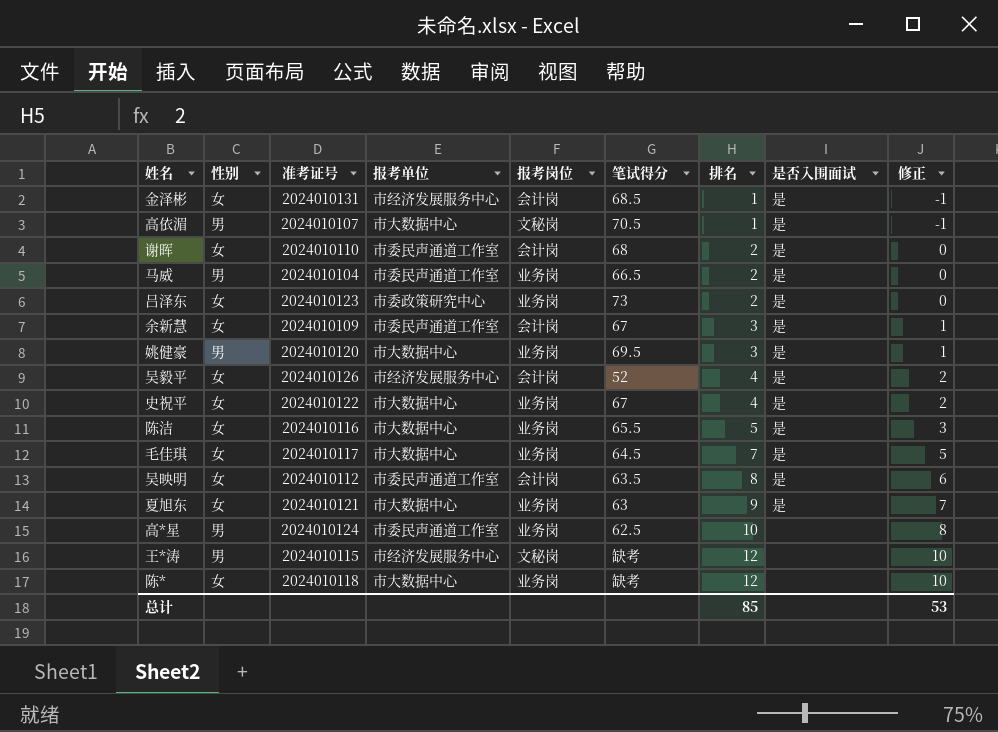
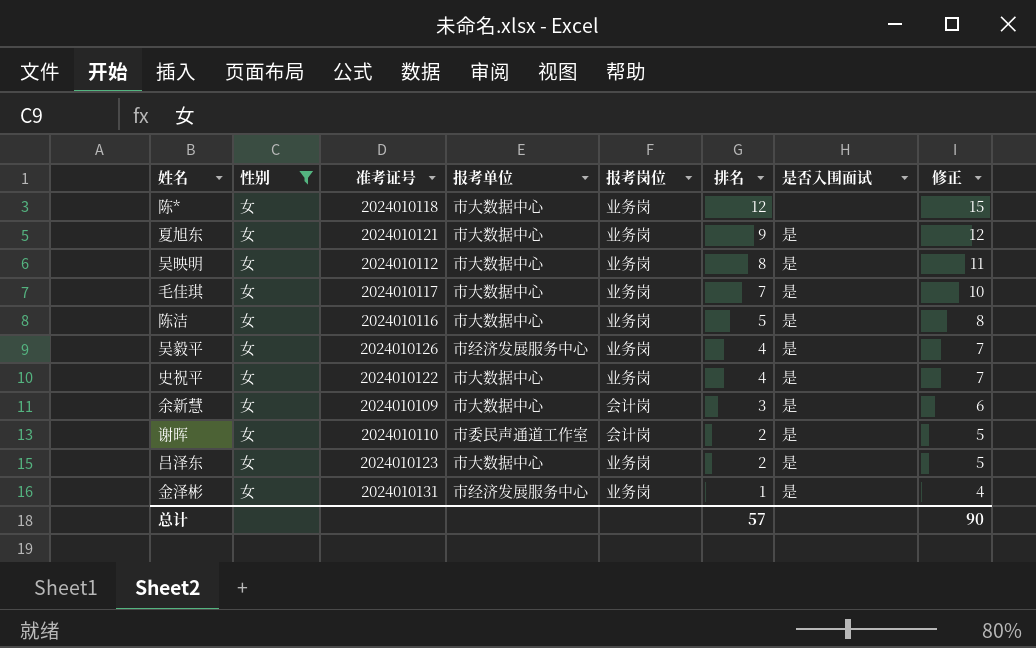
filter: none -> 性别 = 女
row order: 排名 ascending -> 排名 descending
column 笔试得分 | position: 6 -> none
column 修正 | formula: [排名] - 2 -> [排名] + 3
吴映明 | 报考单位: 市委民声通道工作室 -> 市大数据中心
吴映明 | 报考岗位: 会计岗 -> 业务岗
吴毅平 | 报考岗位: 会计岗 -> 业务岗
余新慧 | 报考单位: 市委民声通道工作室 -> 市大数据中心
吕泽东 | 报考单位: 市委政策研究中心 -> 市大数据中心
金泽彬 | 报考岗位: 会计岗 -> 业务岗
总计 | 排名: 85 -> 57
总计 | 修正: 53 -> 90

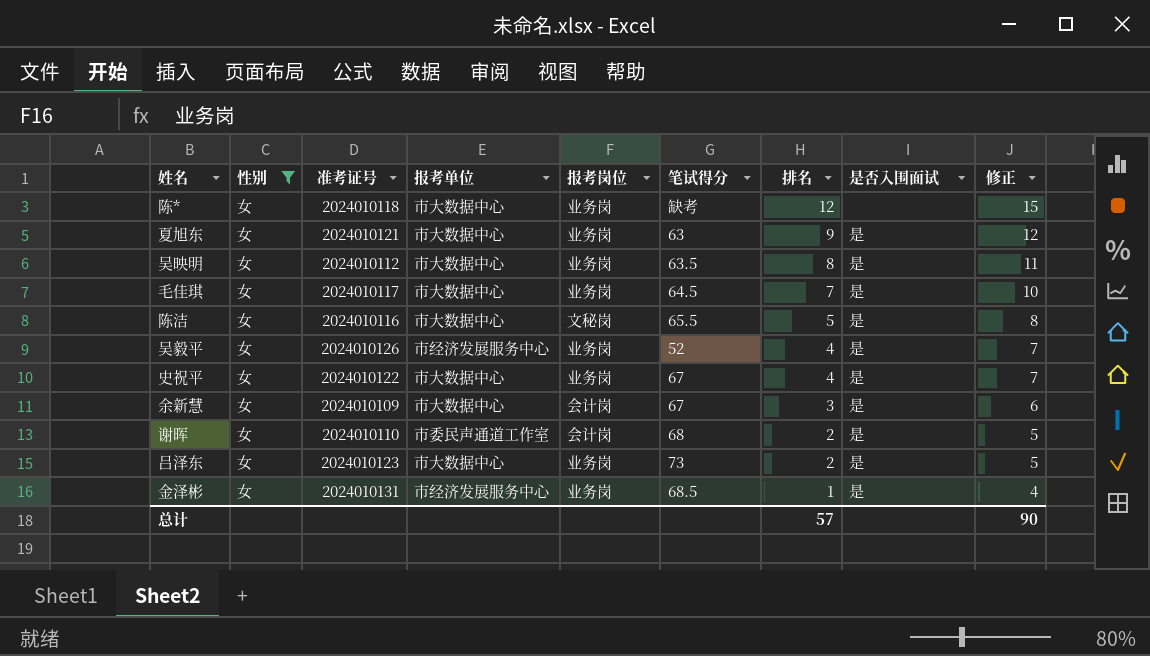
column 笔试得分 | position: none -> 6
陈洁 | 报考岗位: 业务岗 -> 文秘岗

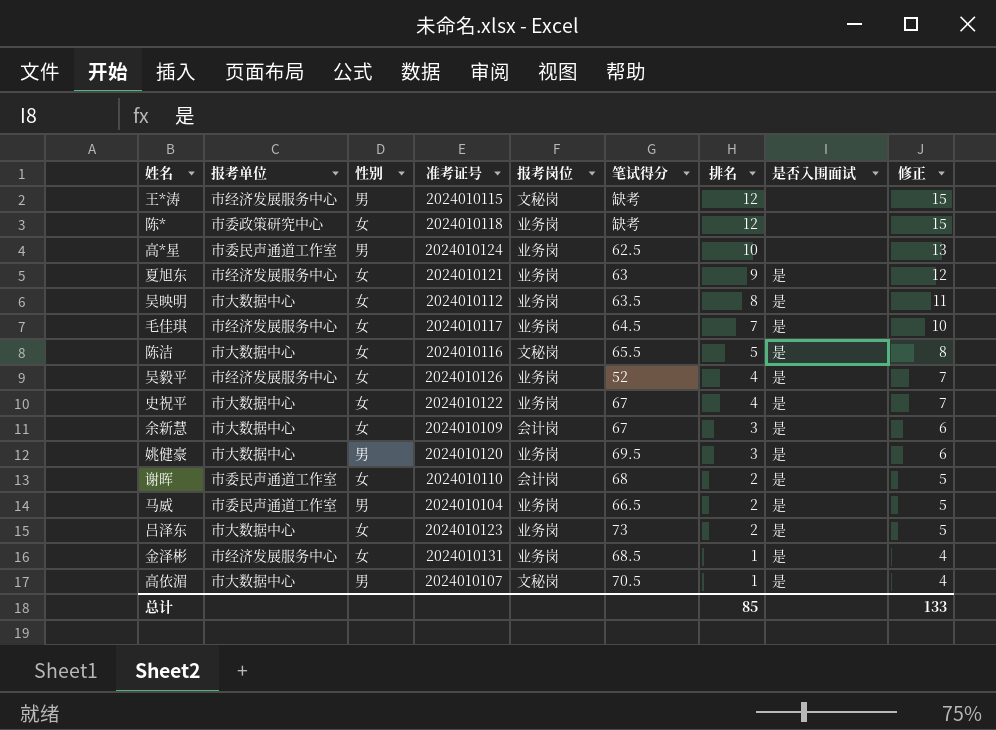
filter: 性别 = 女 -> none
column 报考单位 | position: 4 -> 2
陈* | 报考单位: 市大数据中心 -> 市委政策研究中心
夏旭东 | 报考单位: 市大数据中心 -> 市经济发展服务中心
毛佳琪 | 报考单位: 市大数据中心 -> 市经济发展服务中心
总计 | 排名: 57 -> 85
总计 | 修正: 90 -> 133

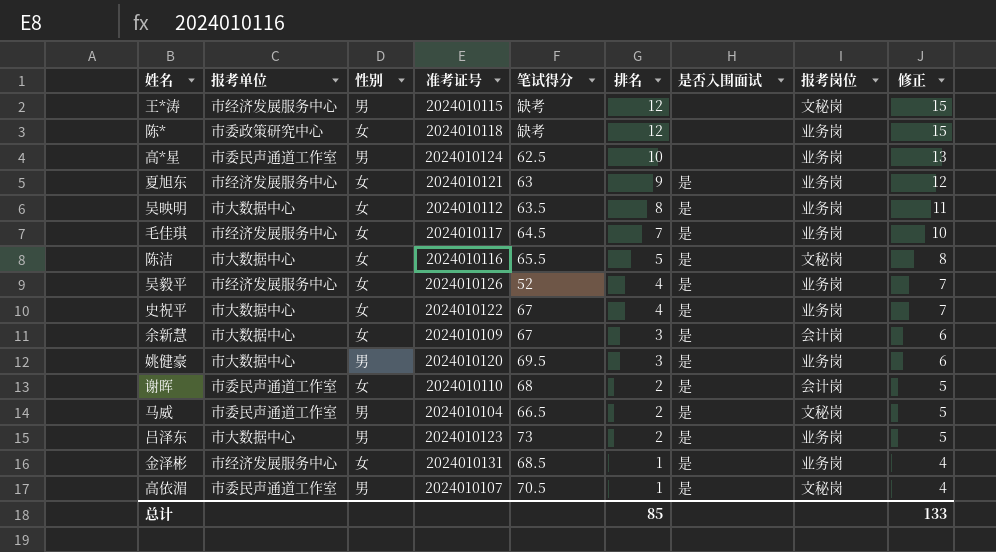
column 报考岗位 | position: 5 -> 8
马威 | 报考岗位: 业务岗 -> 文秘岗
吕泽东 | 性别: 女 -> 男
高依湄 | 报考单位: 市大数据中心 -> 市委民声通道工作室

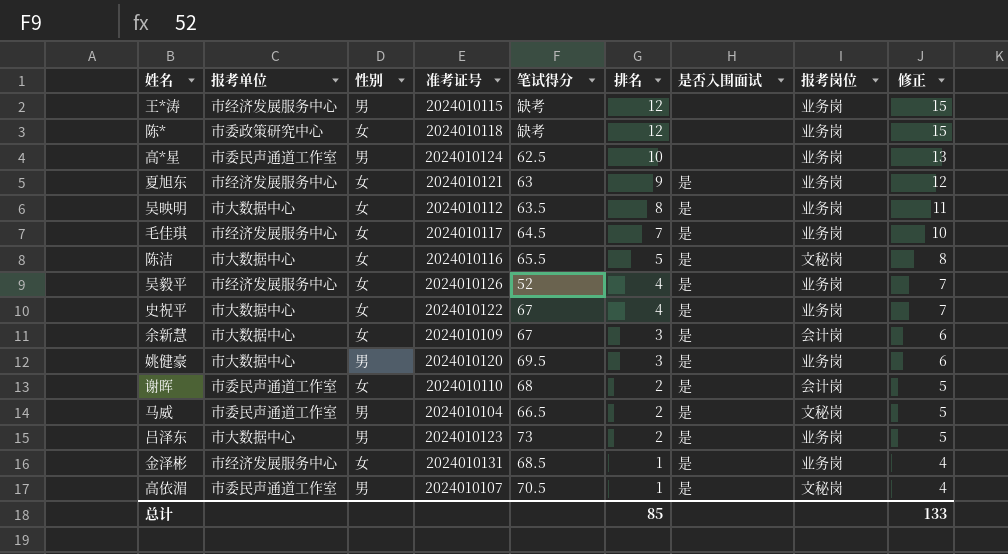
王*涛 | 报考岗位: 文秘岗 -> 业务岗

